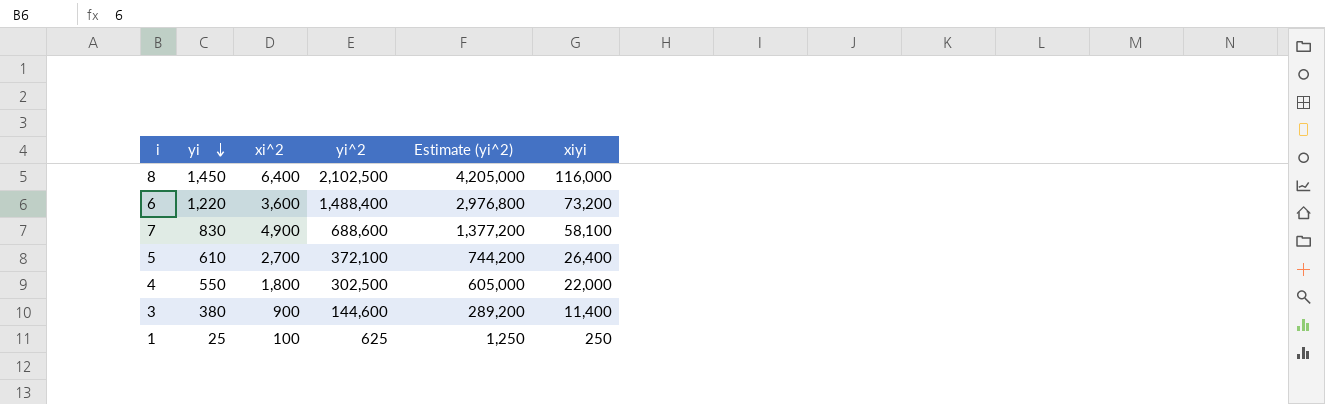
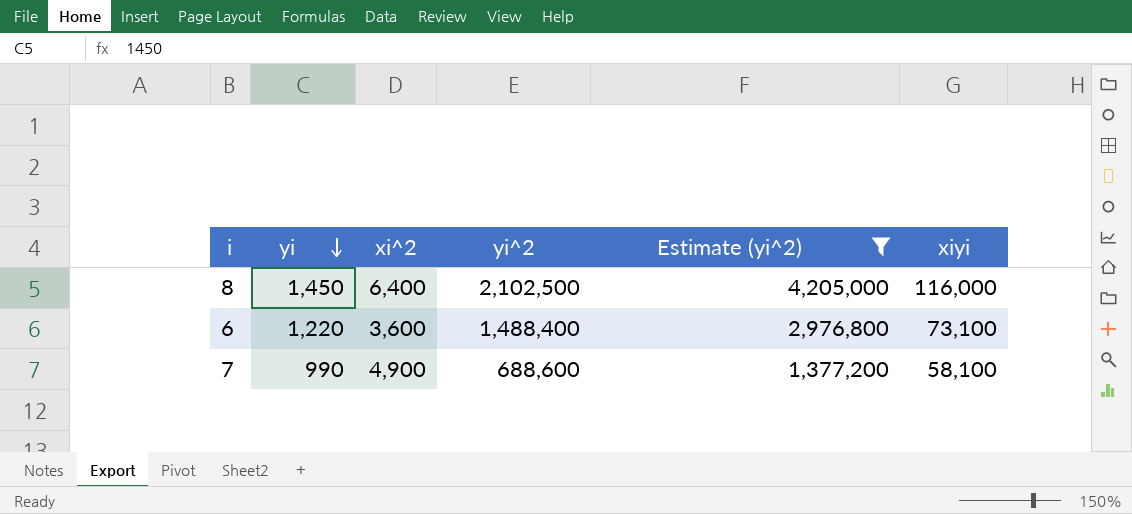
filter: none -> Estimate (yi^2) >= 1,377,200
6 | xiyi: 73,200 -> 73,100
7 | yi: 830 -> 990

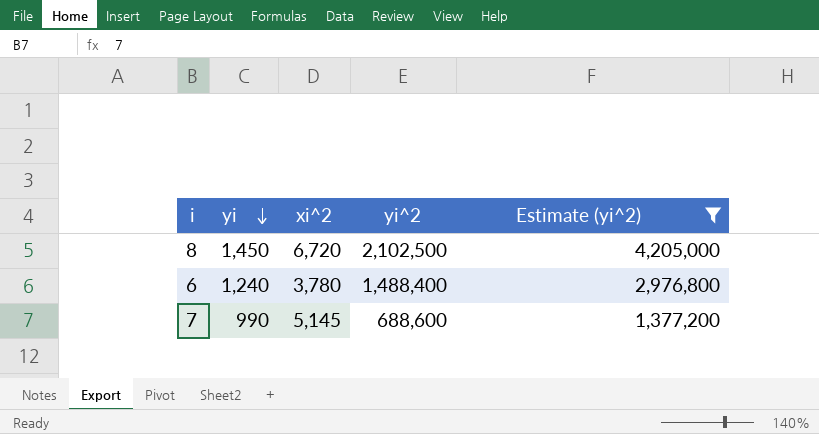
column xiyi | position: 6 -> none
8 | xi^2: 6,400 -> 6,720
6 | yi: 1,220 -> 1,240
6 | xi^2: 3,600 -> 3,780
7 | xi^2: 4,900 -> 5,145

